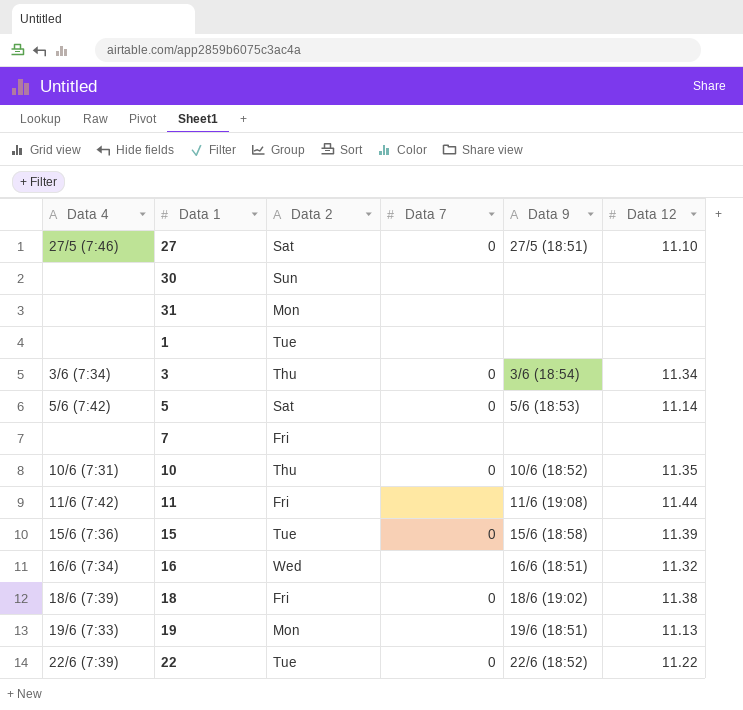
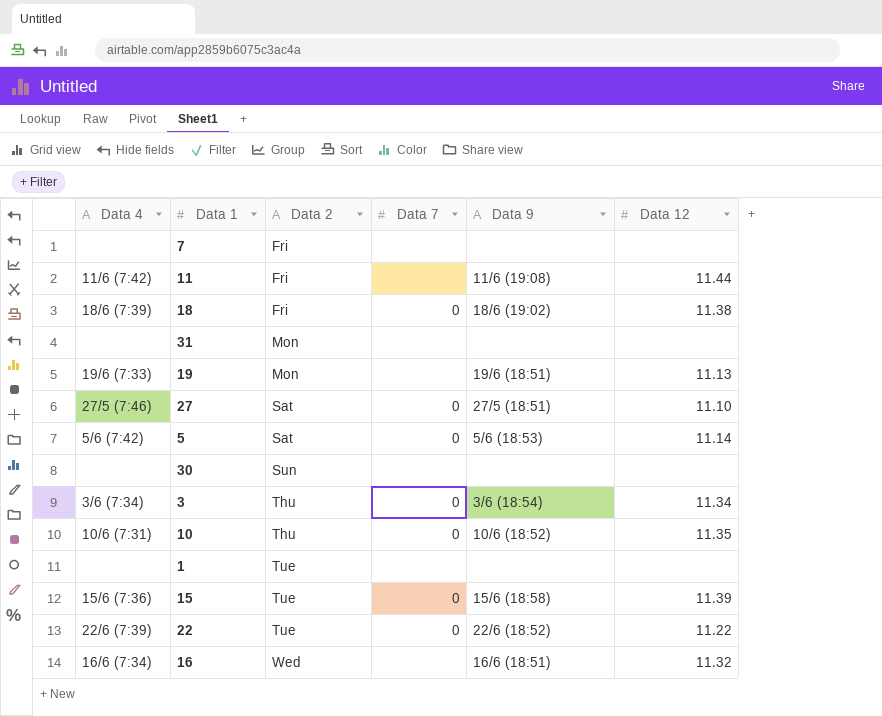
row order: none -> Data 2 ascending

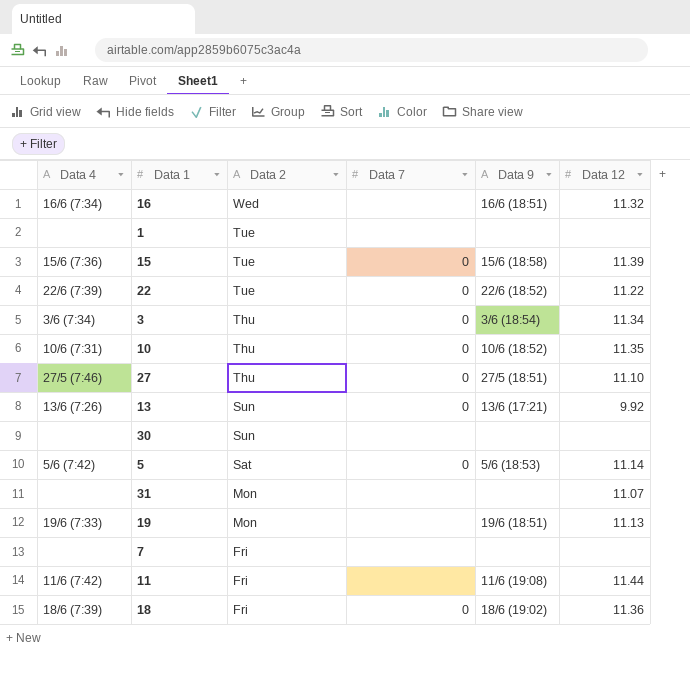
row order: Data 2 ascending -> Data 2 descending
27 | Data 2: Sat -> Thu
row 13: none -> 13/6 (7:26) | Sun | 0 | 13/6 (17:21) | 9.92
31 | Data 12: none -> 11.07
18 | Data 12: 11.38 -> 11.36

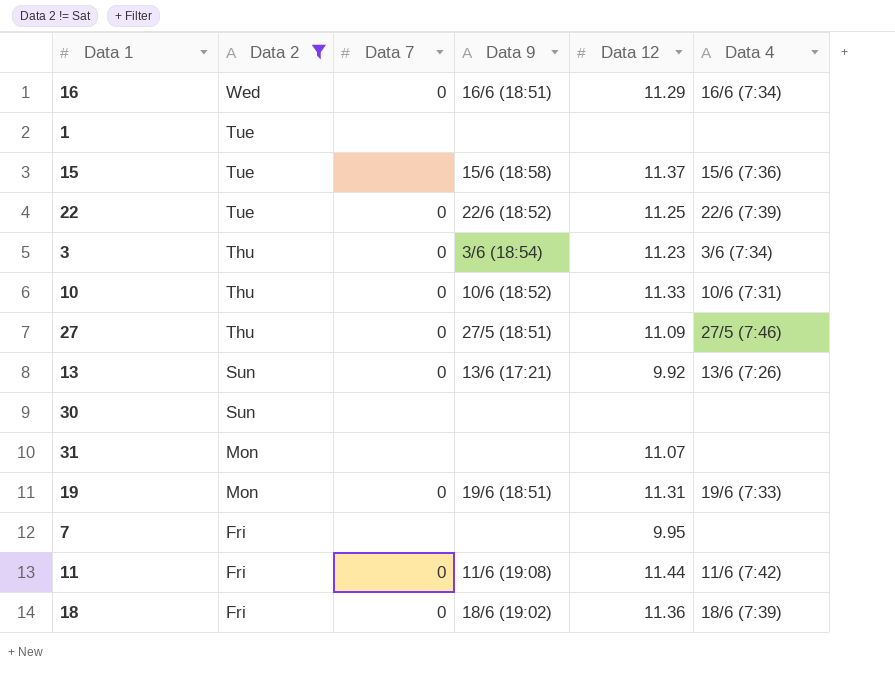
filter: none -> Data 2 != Sat
column Data 4 | position: 1 -> 6
16 | Data 7: none -> 0
16 | Data 12: 11.32 -> 11.29
15 | Data 7: 0 -> none
15 | Data 12: 11.39 -> 11.37
22 | Data 12: 11.22 -> 11.25
3 | Data 12: 11.34 -> 11.23
10 | Data 12: 11.35 -> 11.33
27 | Data 12: 11.10 -> 11.09
19 | Data 7: none -> 0
19 | Data 12: 11.13 -> 11.31
7 | Data 12: none -> 9.95
11 | Data 7: none -> 0

